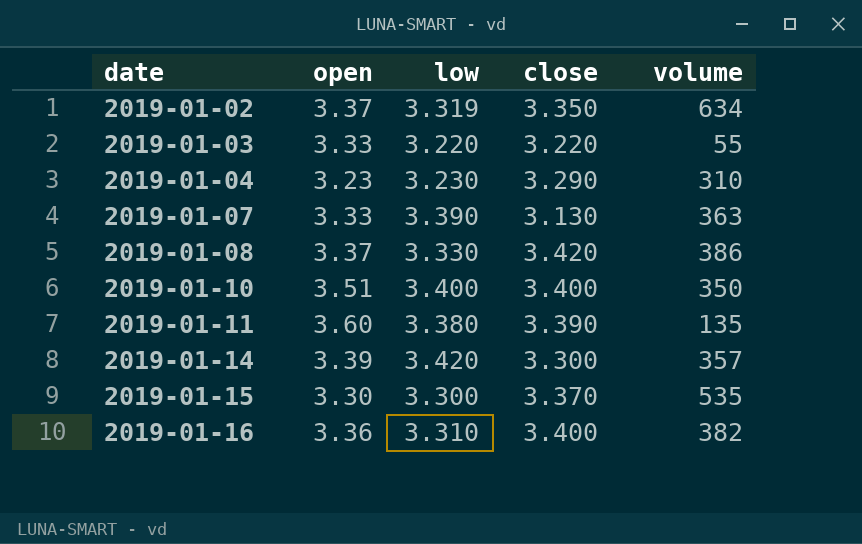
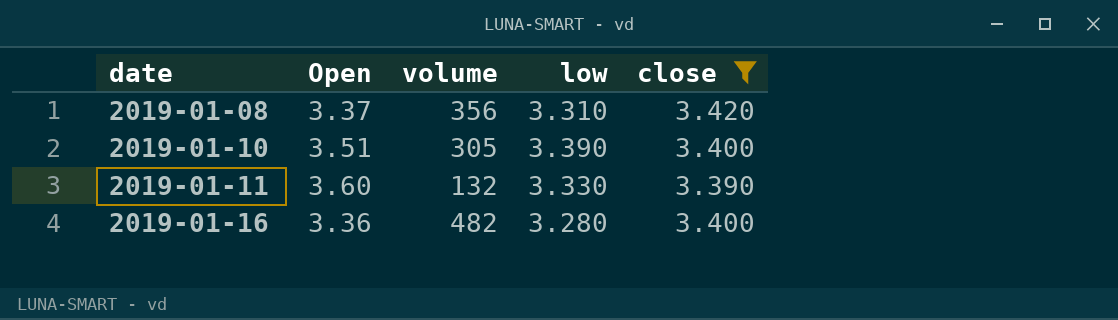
filter: none -> close >= 3.390
column name: open -> Open
column volume | position: 5 -> 3
2019-01-08 | volume: 386 -> 356
2019-01-08 | low: 3.330 -> 3.310
2019-01-10 | volume: 350 -> 305
2019-01-10 | low: 3.400 -> 3.390
2019-01-11 | volume: 135 -> 132
2019-01-11 | low: 3.380 -> 3.330
2019-01-16 | volume: 382 -> 482
2019-01-16 | low: 3.310 -> 3.280

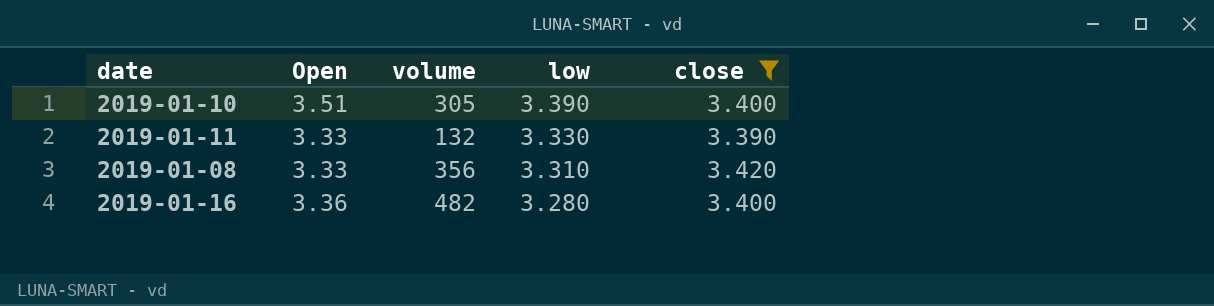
row order: date ascending -> low descending
2019-01-11 | Open: 3.60 -> 3.33
2019-01-08 | Open: 3.37 -> 3.33

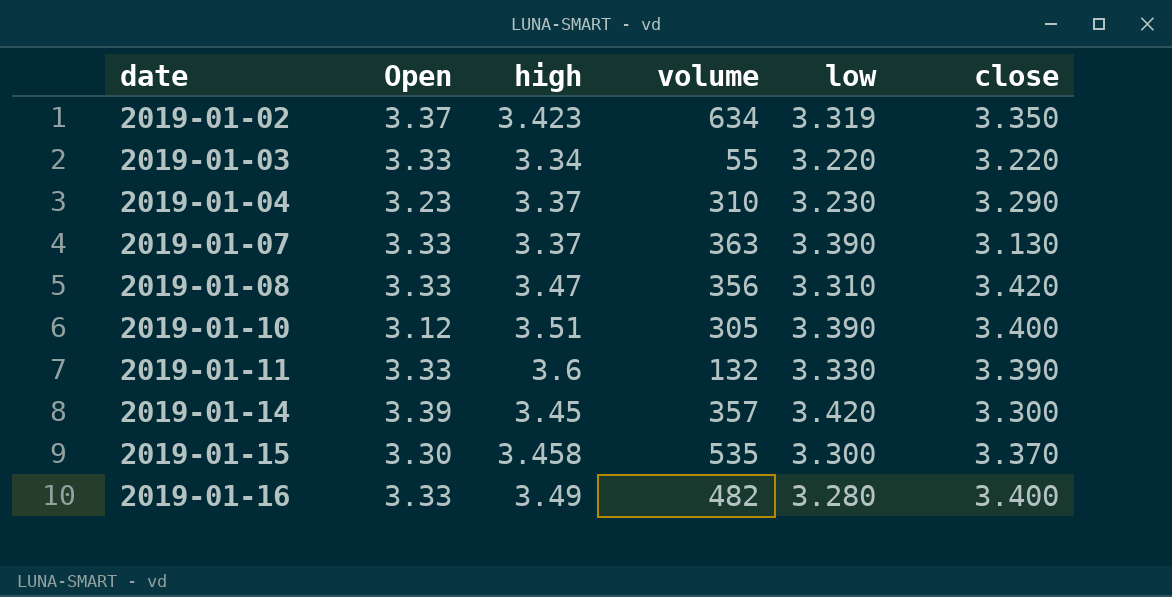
filter: close >= 3.390 -> none
row order: low descending -> date ascending
column high | position: none -> 3
2019-01-10 | Open: 3.51 -> 3.12
2019-01-16 | Open: 3.36 -> 3.33

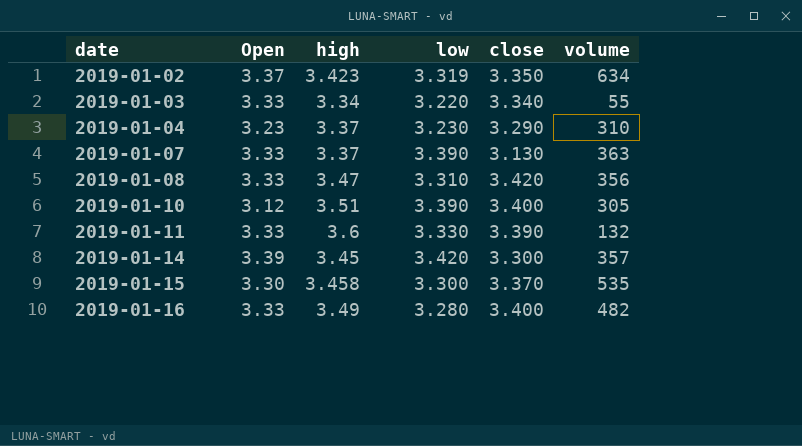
column volume | position: 4 -> 6
2019-01-03 | close: 3.220 -> 3.340

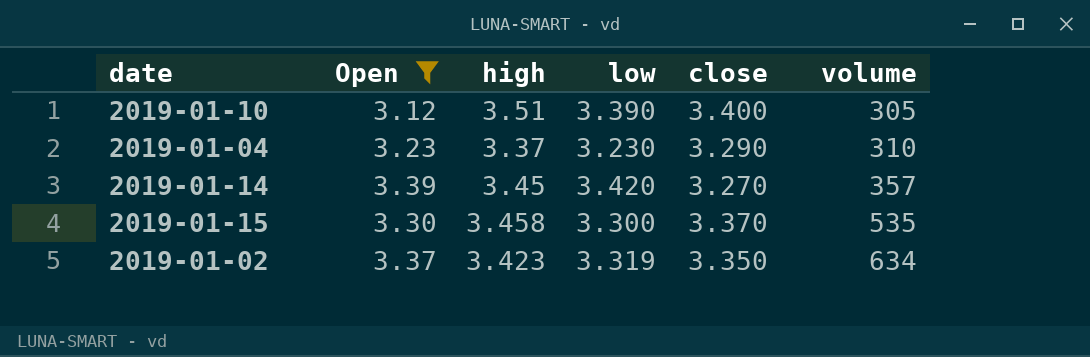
filter: none -> Open != 3.33
row order: date ascending -> volume ascending
2019-01-14 | close: 3.300 -> 3.270

